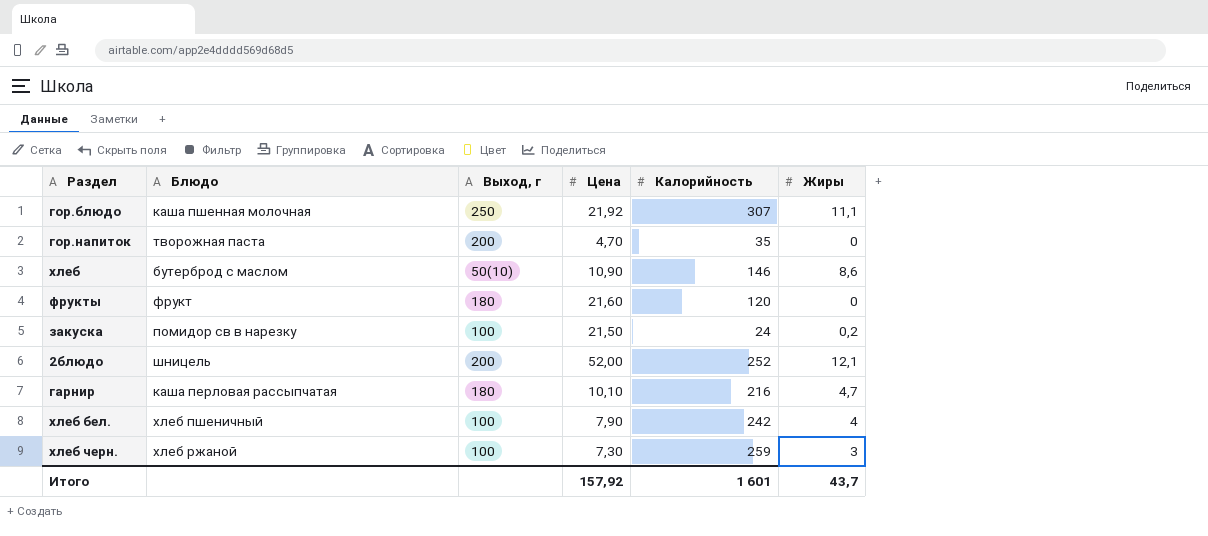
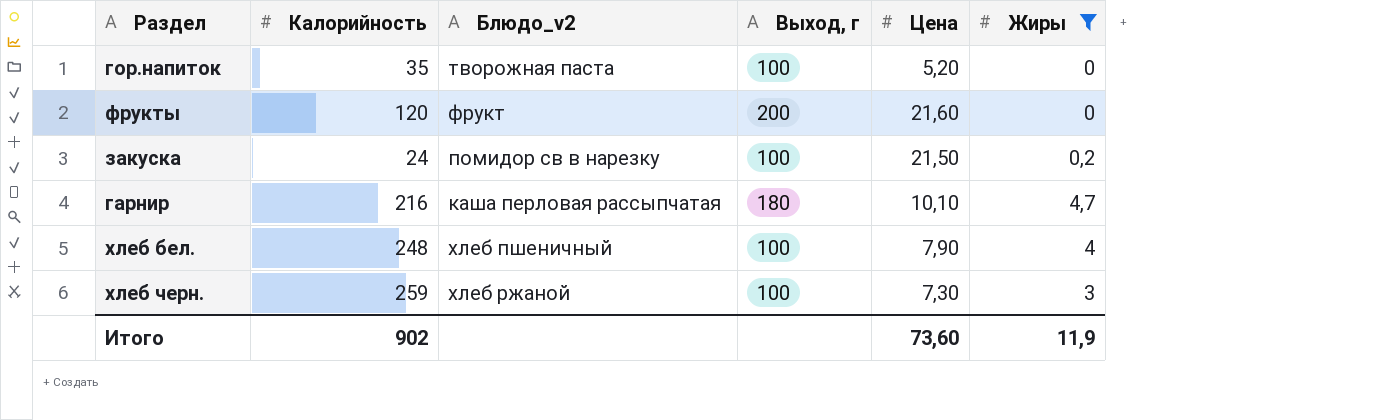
filter: none -> Жиры <= 4,7
column Калорийность | position: 5 -> 2
column name: Блюдо -> Блюдо_v2
гор.напиток | Выход, г: 200 -> 100
гор.напиток | Цена: 4,70 -> 5,20
фрукты | Выход, г: 180 -> 200
хлеб бел. | Калорийность: 242 -> 248
Итого | Калорийность: 1 601 -> 902
Итого | Цена: 157,92 -> 73,60
Итого | Жиры: 43,7 -> 11,9

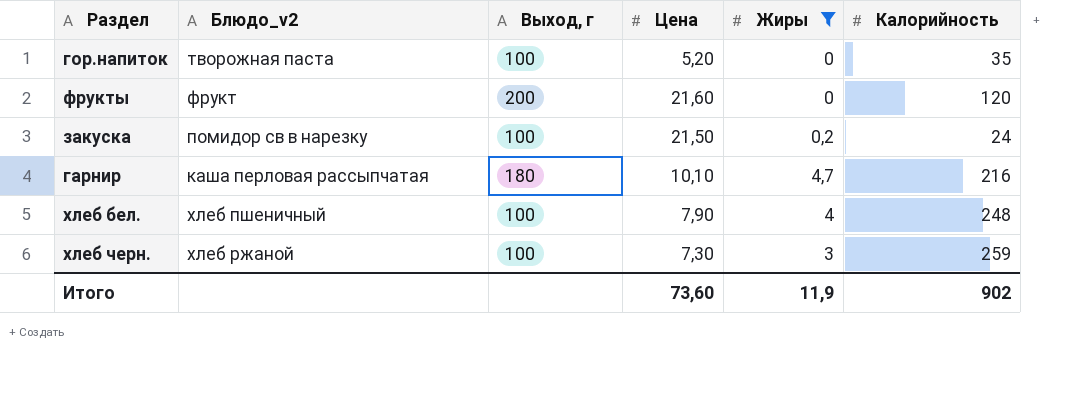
column Калорийность | position: 2 -> 6

